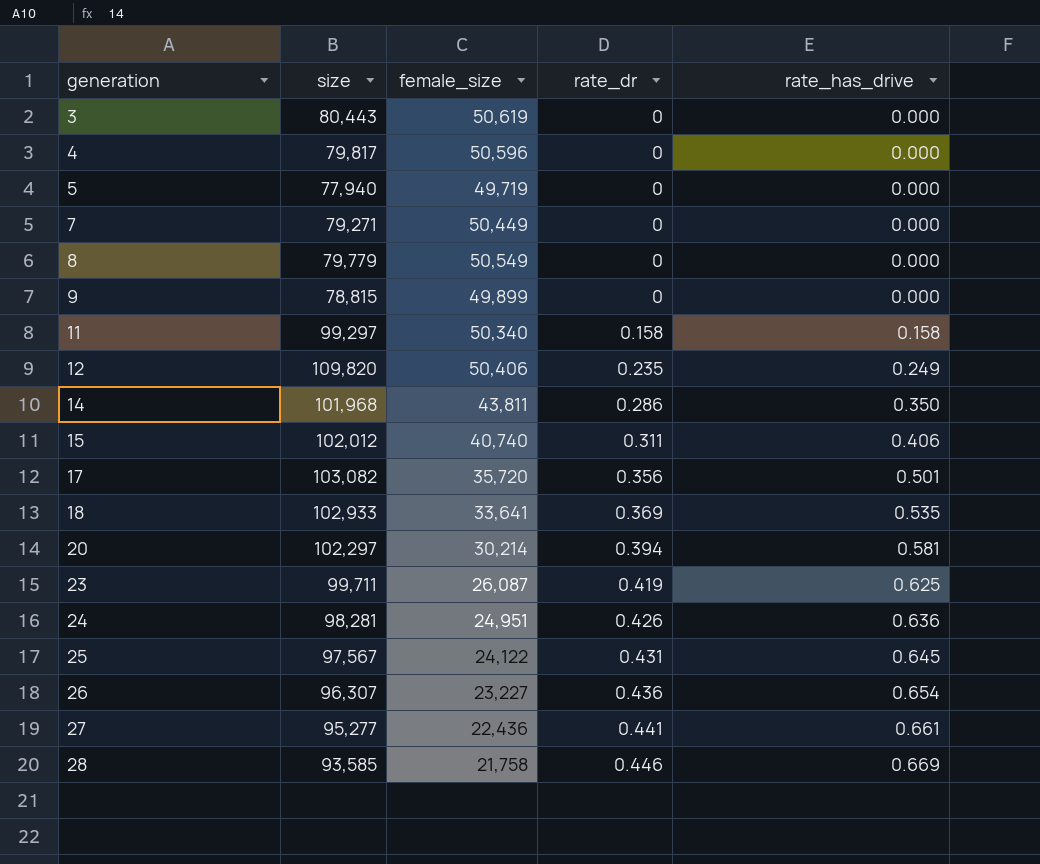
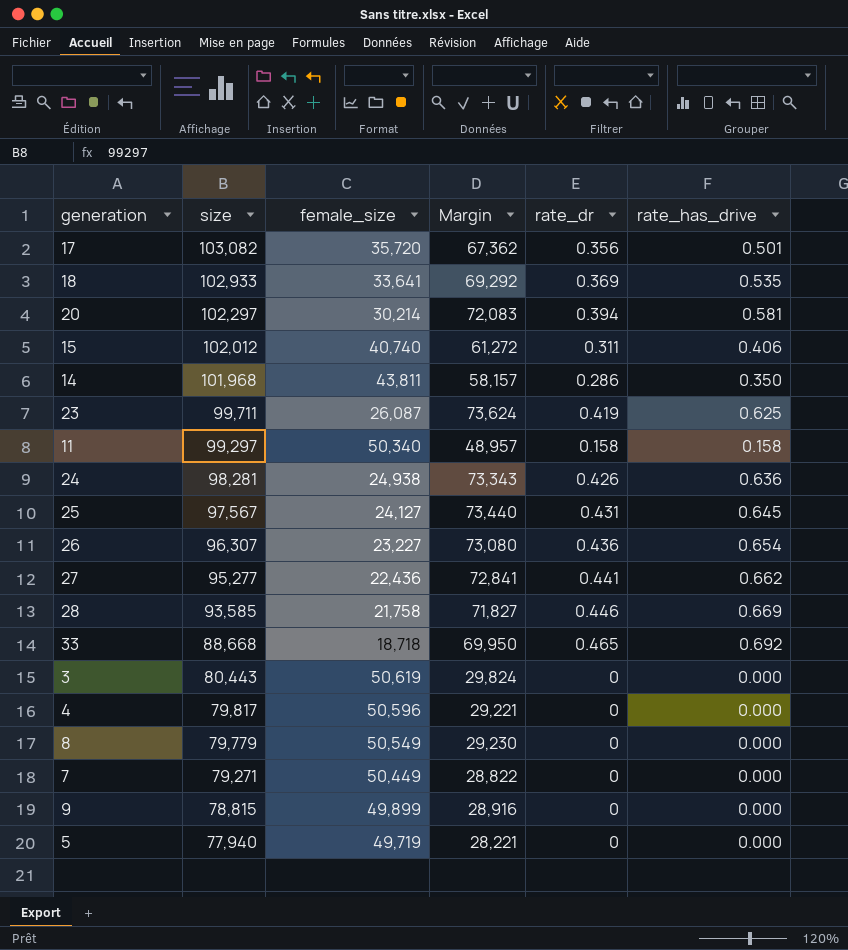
row order: generation ascending -> size descending
column Margin | formula: none -> [size] - [female_size]
row 12: 109,820 | 50,406 | 0.235 | 0.249 -> none
24 | female_size: 24,951 -> 24,938
25 | female_size: 24,122 -> 24,127
27 | rate_has_drive: 0.661 -> 0.662
row 33: none -> 88,668 | 18,718 | 69,950 | 0.465 | 0.692

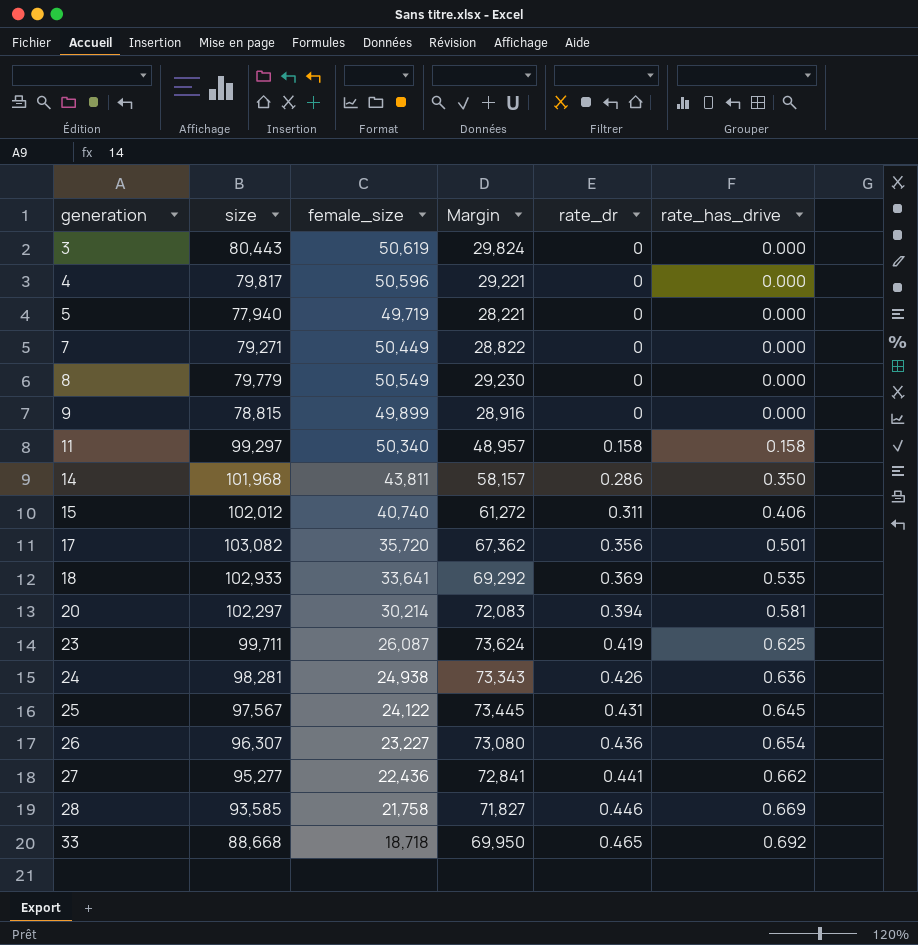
row order: size descending -> generation ascending
25 | female_size: 24,127 -> 24,122
25 | Margin: 73,440 -> 73,445

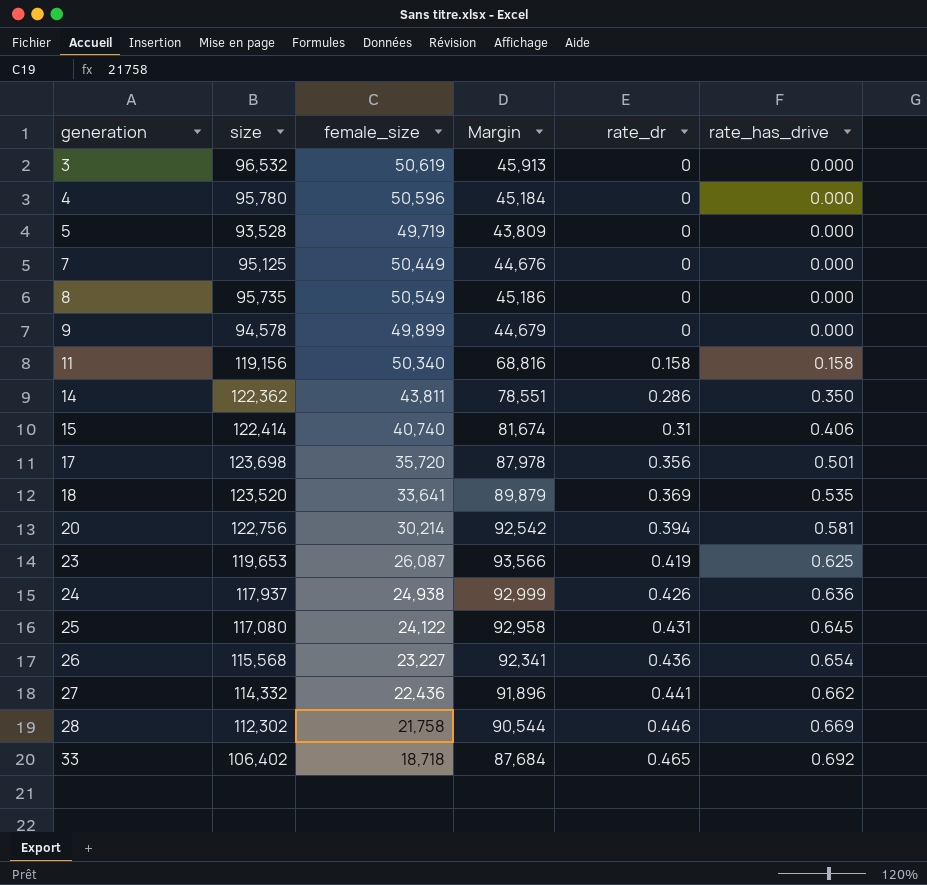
3 | size: 80,443 -> 96,532
3 | Margin: 29,824 -> 45,913
4 | size: 79,817 -> 95,780
4 | Margin: 29,221 -> 45,184
5 | size: 77,940 -> 93,528
5 | Margin: 28,221 -> 43,809
7 | size: 79,271 -> 95,125
7 | Margin: 28,822 -> 44,676
8 | size: 79,779 -> 95,735
8 | Margin: 29,230 -> 45,186
9 | size: 78,815 -> 94,578
9 | Margin: 28,916 -> 44,679
11 | size: 99,297 -> 119,156
11 | Margin: 48,957 -> 68,816
14 | size: 101,968 -> 122,362
14 | Margin: 58,157 -> 78,551
15 | size: 102,012 -> 122,414
15 | Margin: 61,272 -> 81,674
15 | rate_dr: 0.311 -> 0.31
17 | size: 103,082 -> 123,698
17 | Margin: 67,362 -> 87,978
18 | size: 102,933 -> 123,520
18 | Margin: 69,292 -> 89,879
20 | size: 102,297 -> 122,756
20 | Margin: 72,083 -> 92,542
23 | size: 99,711 -> 119,653
23 | Margin: 73,624 -> 93,566
24 | size: 98,281 -> 117,937
24 | Margin: 73,343 -> 92,999
25 | size: 97,567 -> 117,080
25 | Margin: 73,445 -> 92,958
26 | size: 96,307 -> 115,568
26 | Margin: 73,080 -> 92,341
27 | size: 95,277 -> 114,332
27 | Margin: 72,841 -> 91,896
28 | size: 93,585 -> 112,302
28 | Margin: 71,827 -> 90,544
33 | size: 88,668 -> 106,402
33 | Margin: 69,950 -> 87,684

